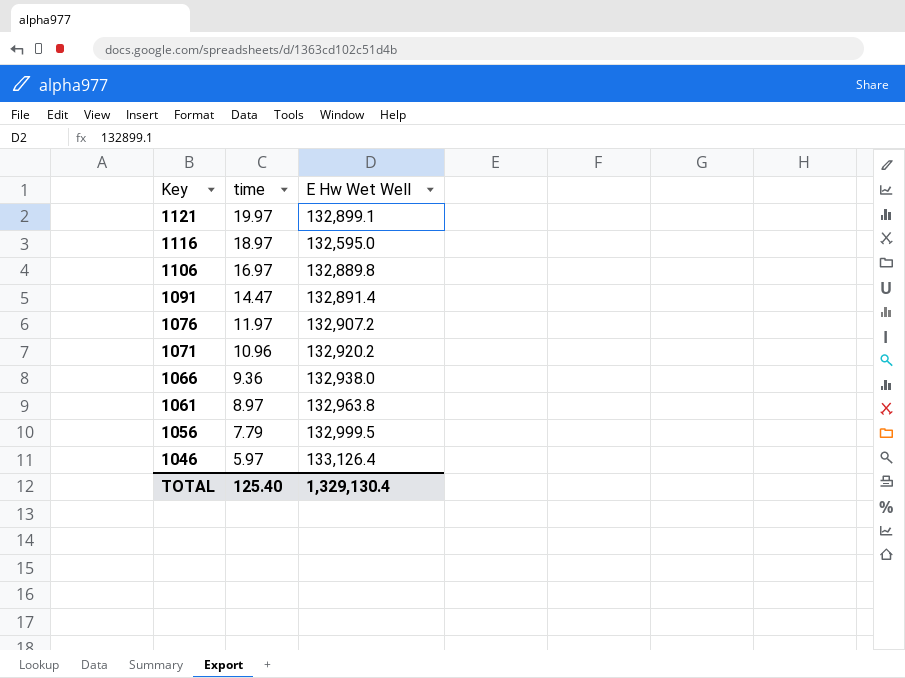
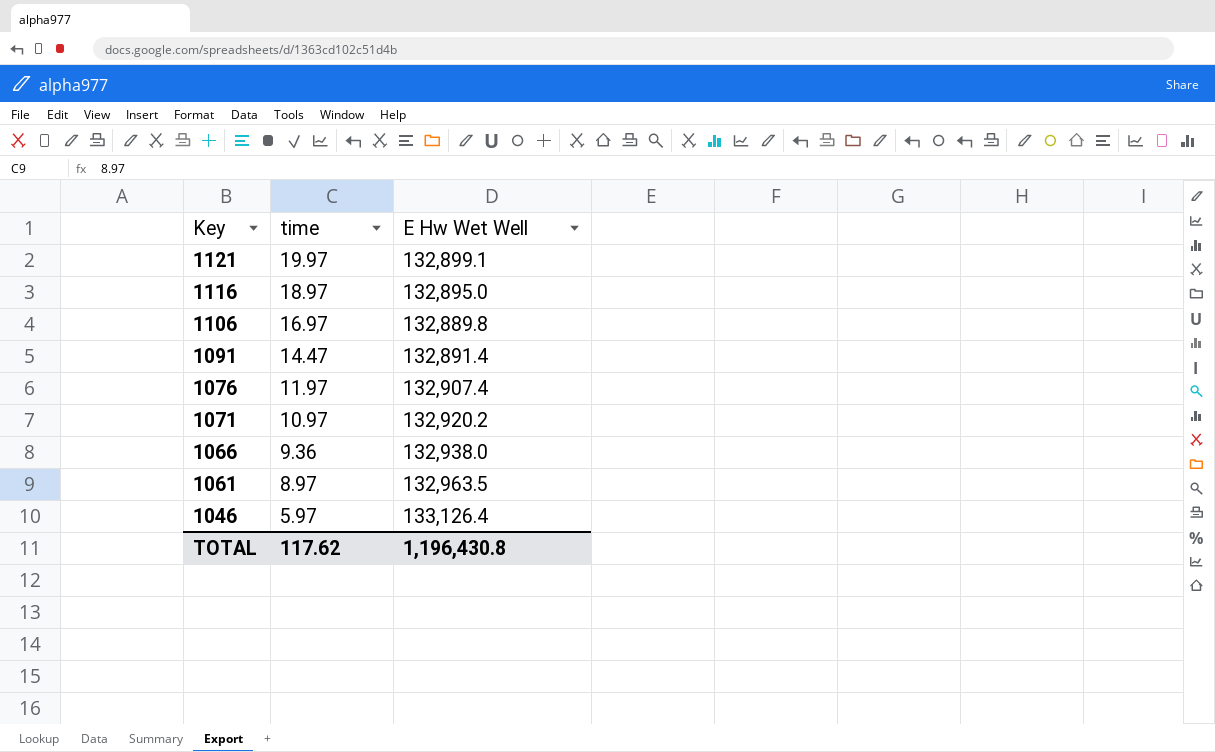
row 1056: 7.79 | 132,999.5 -> none
1116 | E Hw Wet Well: 132,595.0 -> 132,895.0
1076 | E Hw Wet Well: 132,907.2 -> 132,907.4
1071 | time: 10.96 -> 10.97
1061 | E Hw Wet Well: 132,963.8 -> 132,963.5
TOTAL | time: 125.40 -> 117.62
TOTAL | E Hw Wet Well: 1,329,130.4 -> 1,196,430.8

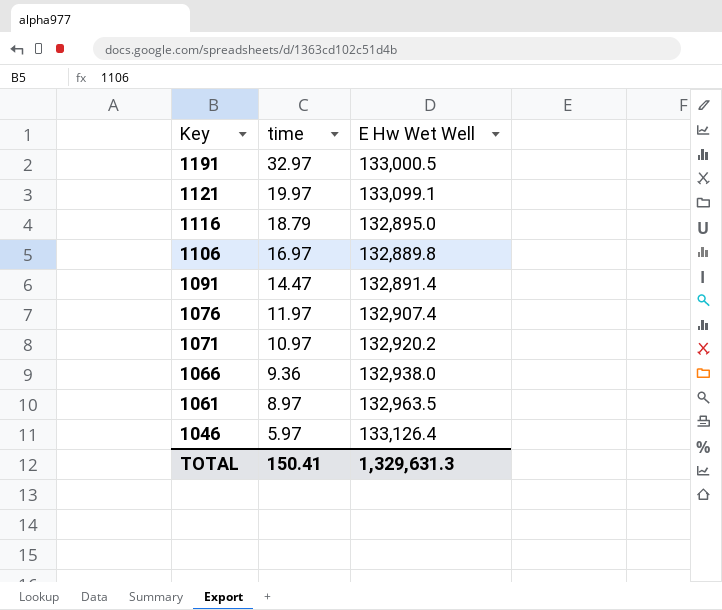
row 1191: none -> 32.97 | 133,000.5
1121 | E Hw Wet Well: 132,899.1 -> 133,099.1
1116 | time: 18.97 -> 18.79
TOTAL | time: 117.62 -> 150.41
TOTAL | E Hw Wet Well: 1,196,430.8 -> 1,329,631.3

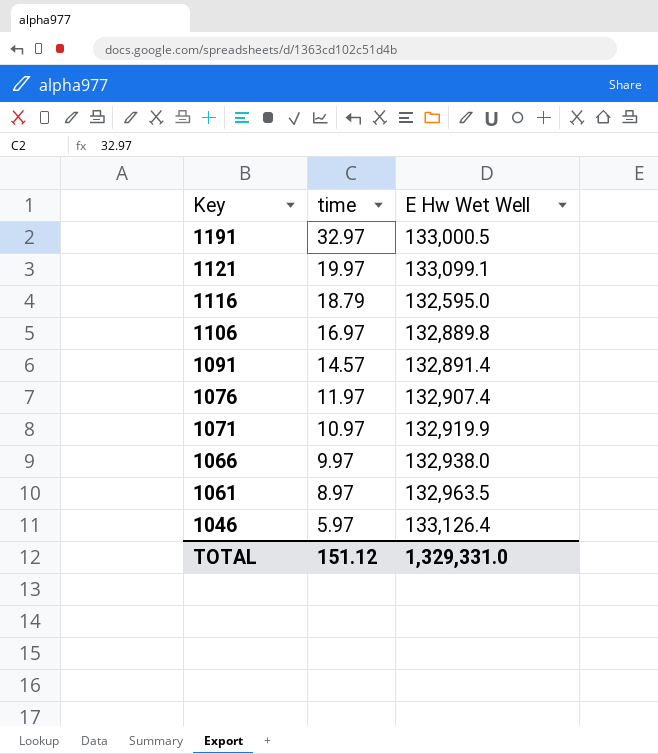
1116 | E Hw Wet Well: 132,895.0 -> 132,595.0
1091 | time: 14.47 -> 14.57
1071 | E Hw Wet Well: 132,920.2 -> 132,919.9
1066 | time: 9.36 -> 9.97
TOTAL | time: 150.41 -> 151.12
TOTAL | E Hw Wet Well: 1,329,631.3 -> 1,329,331.0

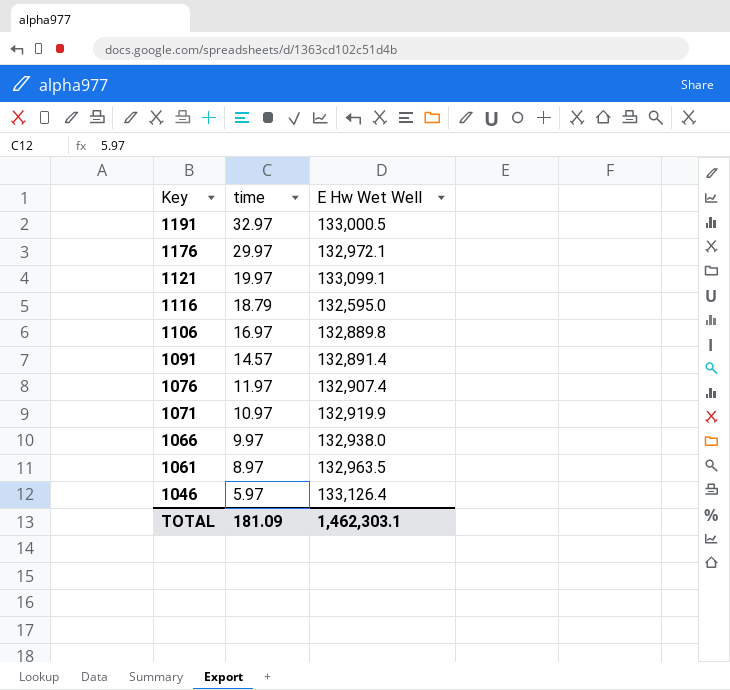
row 1176: none -> 29.97 | 132,972.1
TOTAL | time: 151.12 -> 181.09
TOTAL | E Hw Wet Well: 1,329,331.0 -> 1,462,303.1

